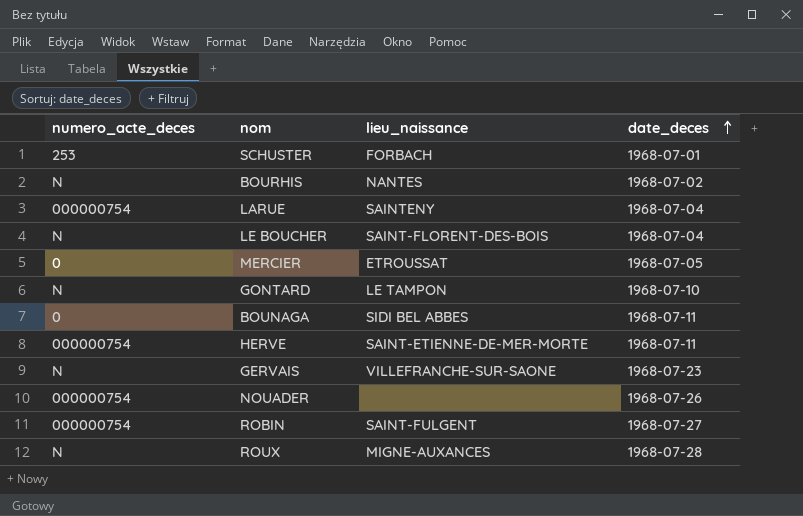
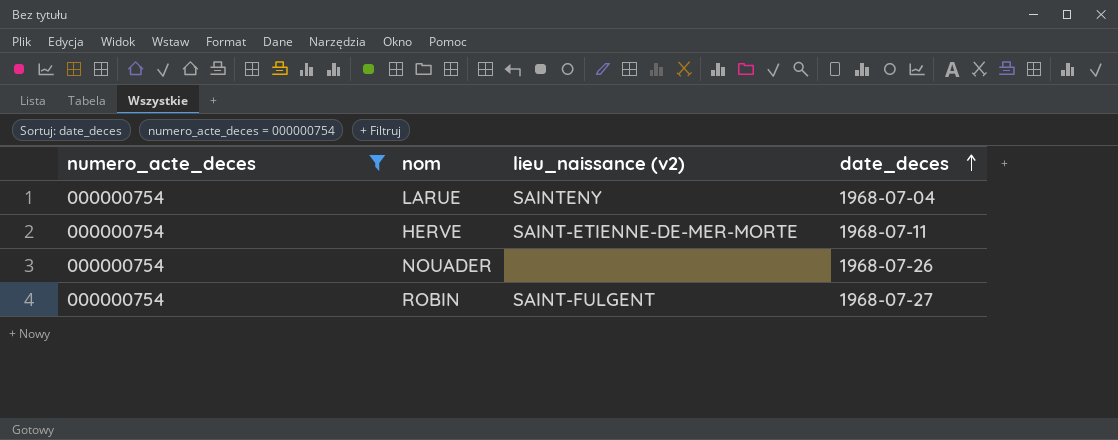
filter: none -> numero_acte_deces = 000000754
column name: lieu_naissance -> lieu_naissance (v2)

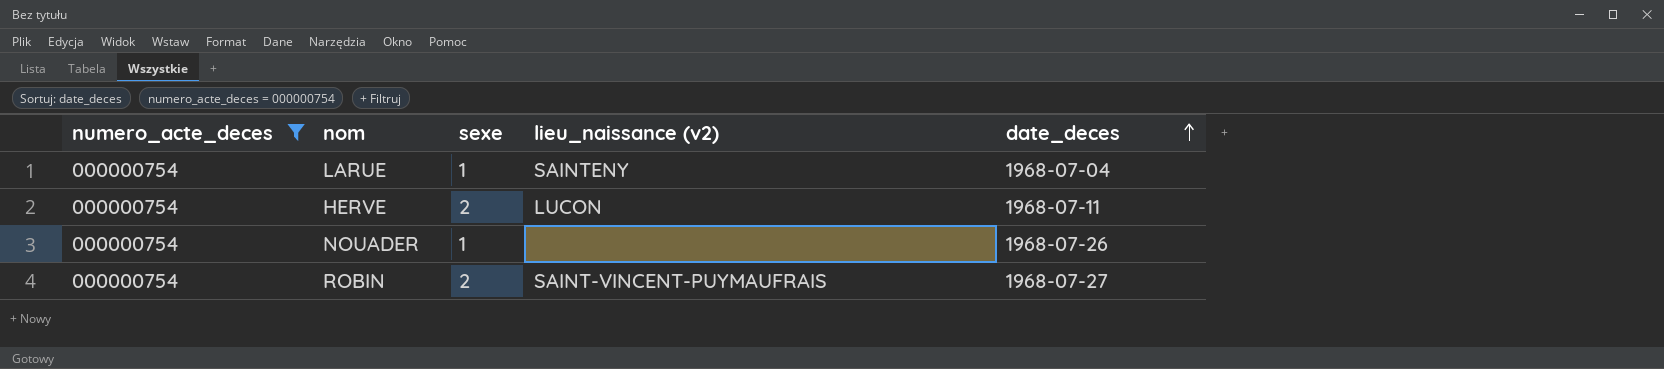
column sexe | position: none -> 3
HERVE | lieu_naissance (v2): SAINT-ETIENNE-DE-MER-MORTE -> LUCON
ROBIN | lieu_naissance (v2): SAINT-FULGENT -> SAINT-VINCENT-PUYMAUFRAIS

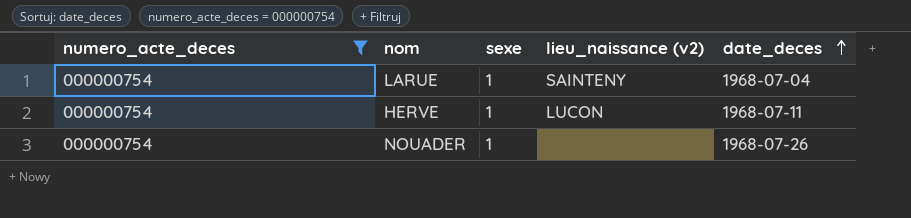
row ROBIN: 000000754 | 2 | SAINT-VINCENT-PUYMAUFRAIS | 1968-07-27 -> none
HERVE | sexe: 2 -> 1

